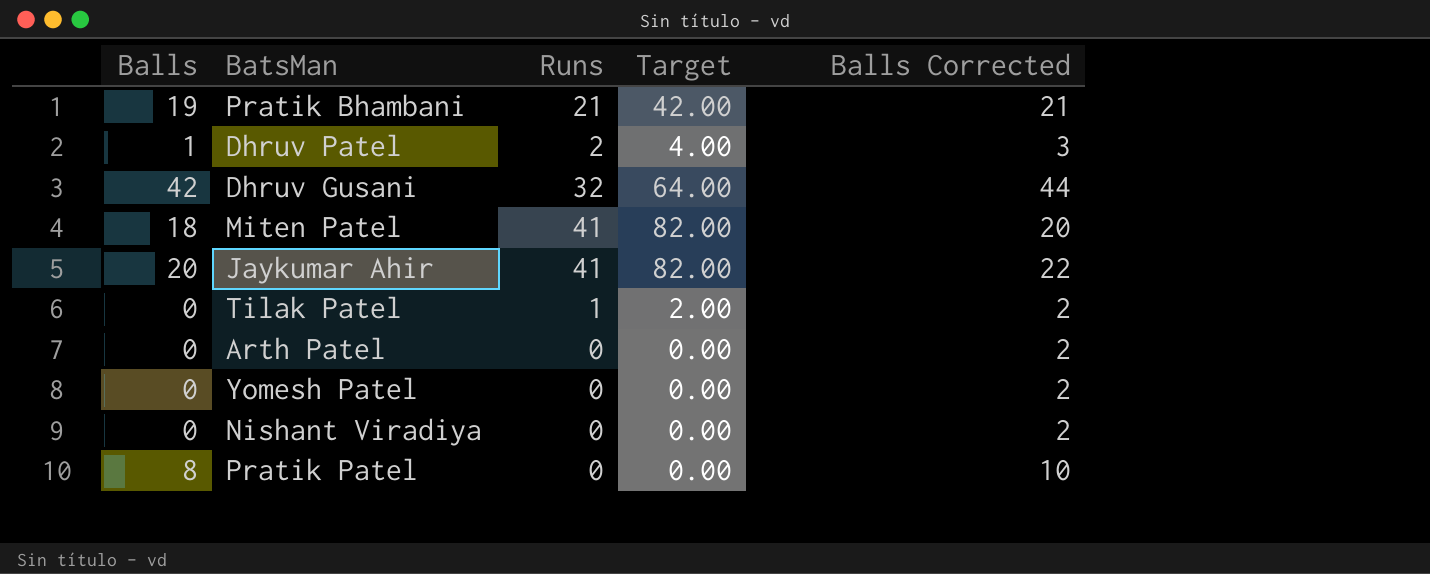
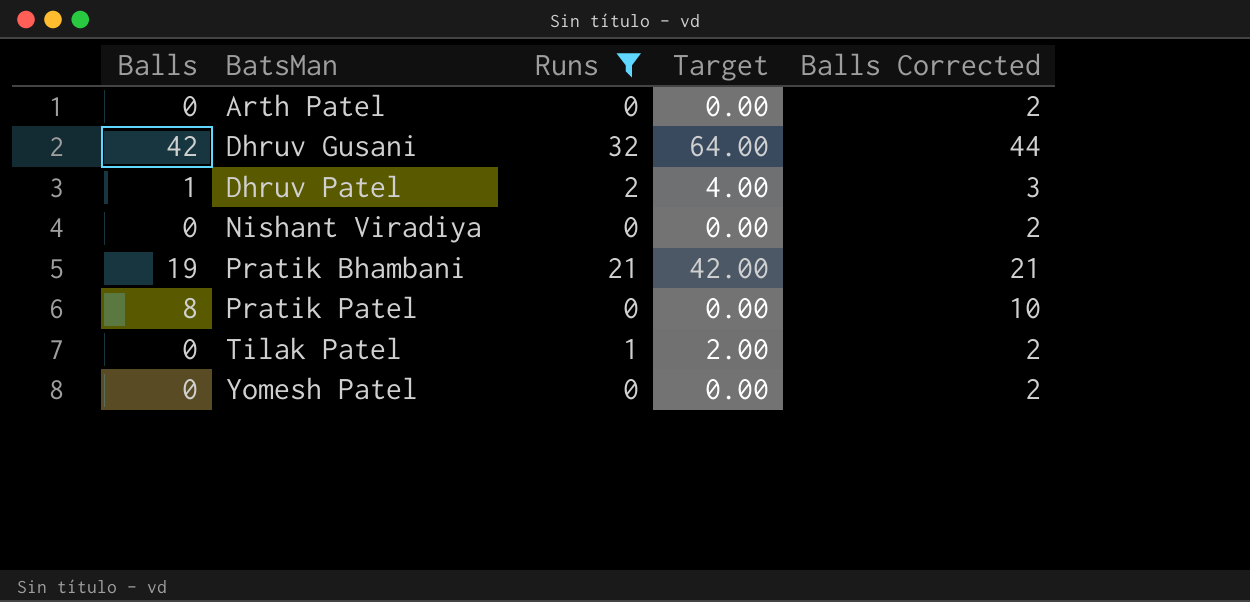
filter: none -> Runs != 41
row order: none -> BatsMan ascending

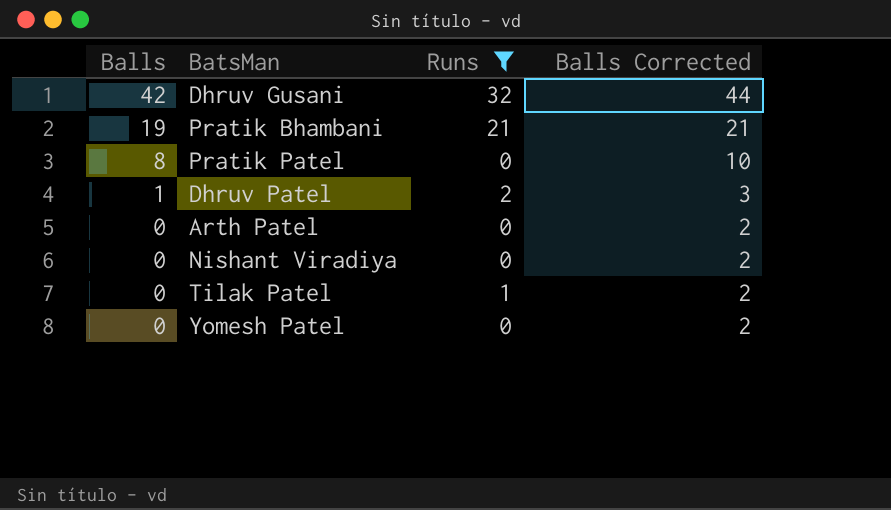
row order: BatsMan ascending -> Balls descending
column Target | formula: [Runs] * 2 -> none

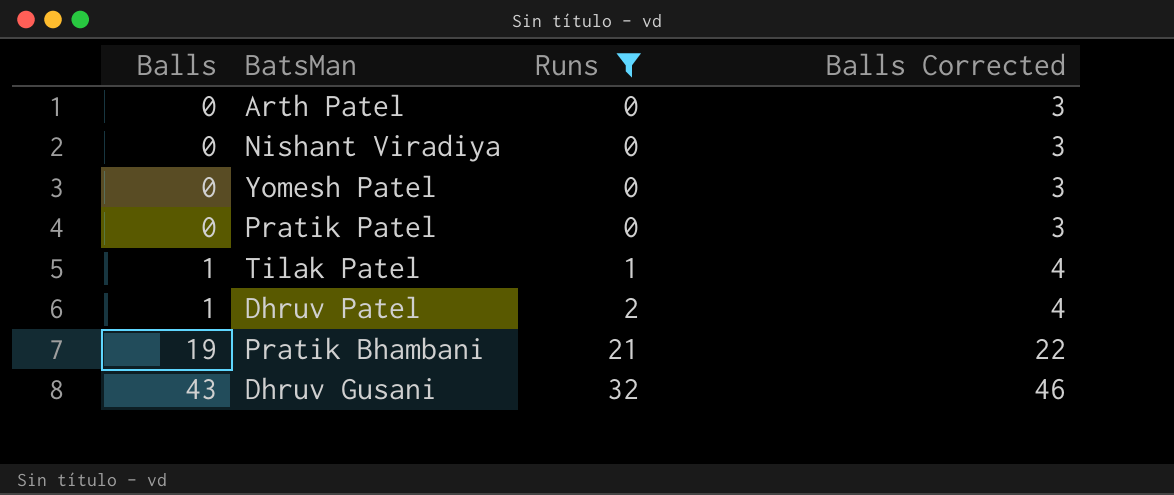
row order: Balls descending -> Balls ascending
column Balls Corrected | formula: [Balls] + 2 -> [Balls] + 3
Pratik Patel | Balls: 8 -> 0
Tilak Patel | Balls: 0 -> 1
Dhruv Gusani | Balls: 42 -> 43

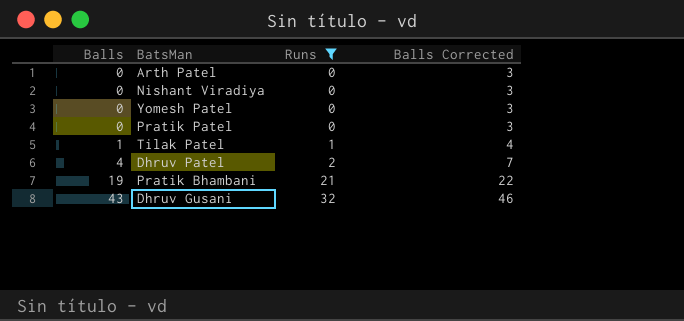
Dhruv Patel | Balls: 1 -> 4
Dhruv Patel | Balls Corrected: 4 -> 7

